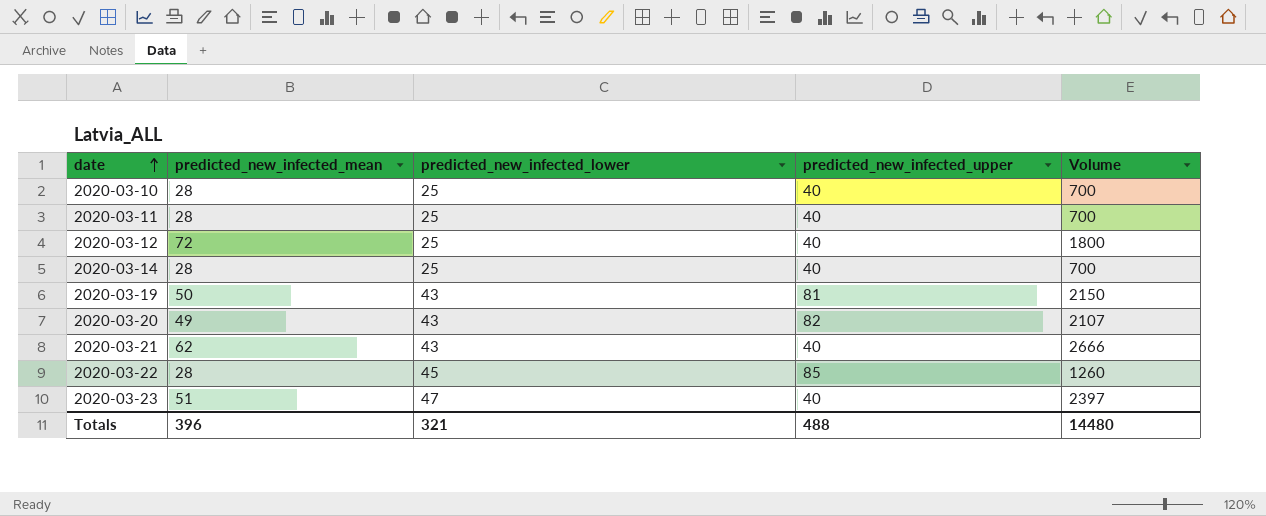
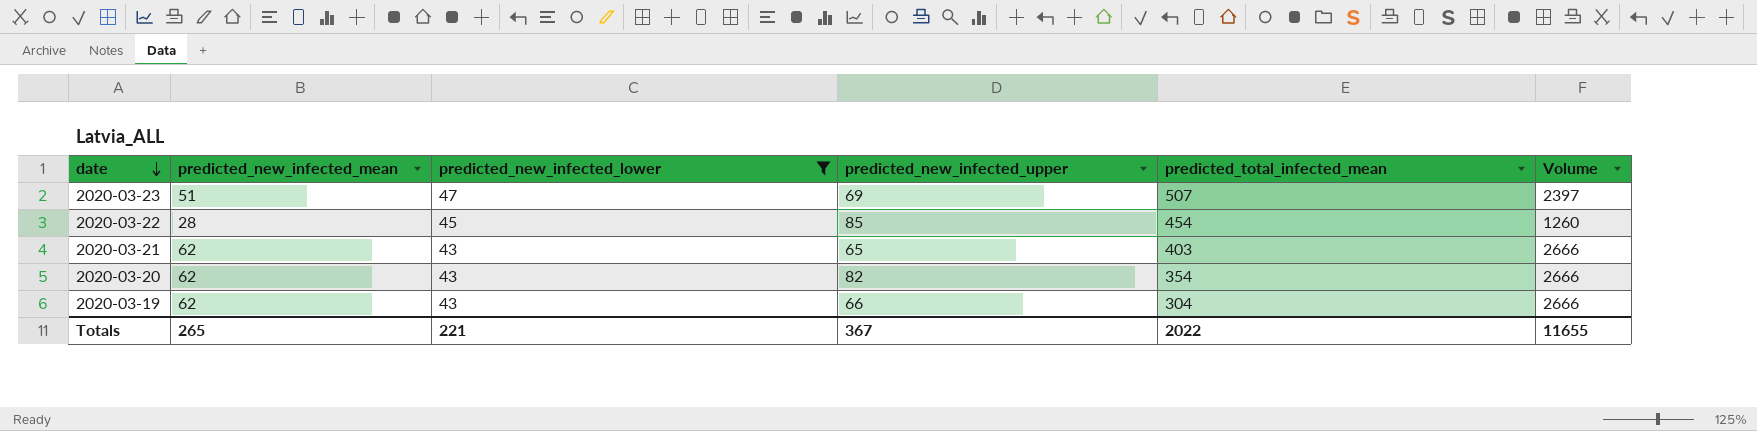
filter: none -> predicted_new_infected_lower != 25
row order: date ascending -> date descending
column predicted_total_infected_mean | position: none -> 5
2020-03-23 | predicted_new_infected_upper: 40 -> 69
2020-03-21 | predicted_new_infected_upper: 40 -> 65
2020-03-20 | predicted_new_infected_mean: 49 -> 62
2020-03-20 | Volume: 2107 -> 2666
2020-03-19 | predicted_new_infected_mean: 50 -> 62
2020-03-19 | predicted_new_infected_upper: 81 -> 66
2020-03-19 | Volume: 2150 -> 2666
Totals | predicted_new_infected_mean: 396 -> 265
Totals | predicted_new_infected_lower: 321 -> 221
Totals | predicted_new_infected_upper: 488 -> 367
Totals | Volume: 14480 -> 11655

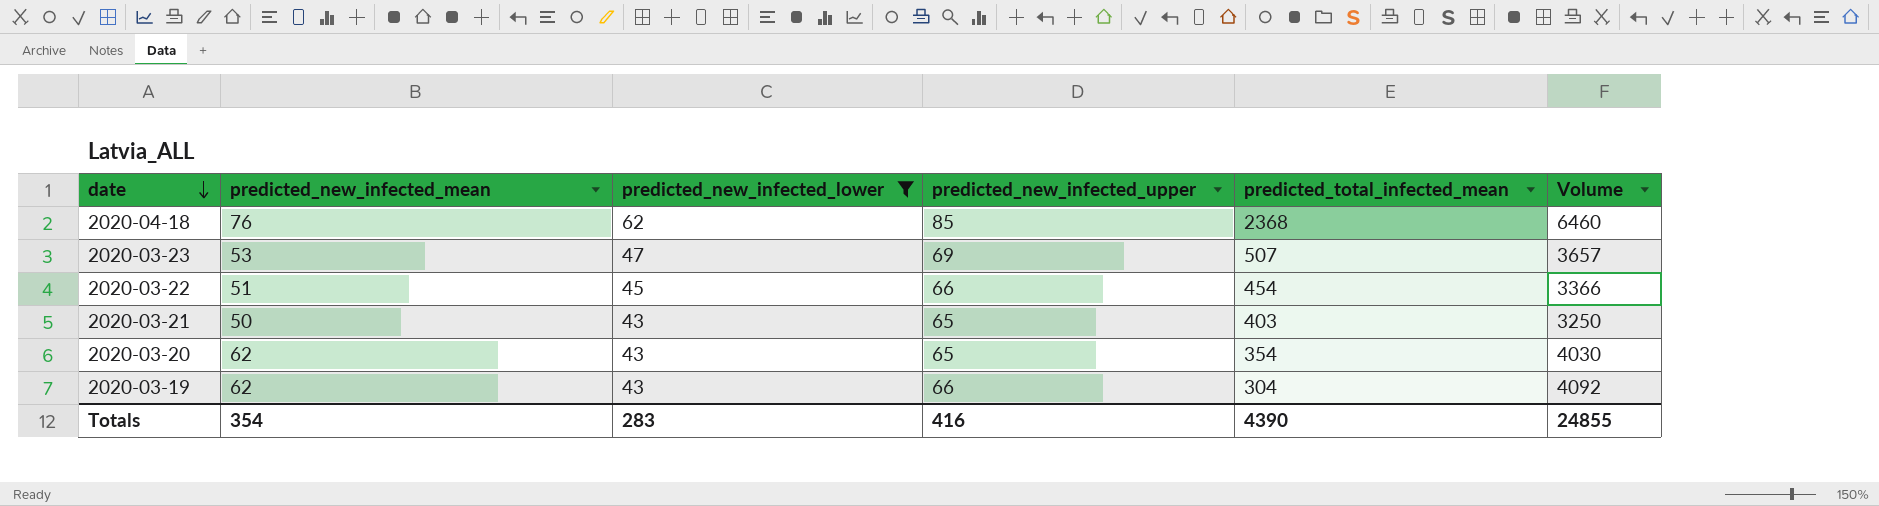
column Volume | formula: [predicted_new_infected_mean] * [predicted_new_infected_lower] -> [predicted_new_infected_mean] * [predicted_new_infected_upper]
row 2020-04-18: none -> 76 | 62 | 85 | 2368 | 6460
2020-03-23 | predicted_new_infected_mean: 51 -> 53
2020-03-22 | predicted_new_infected_mean: 28 -> 51
2020-03-22 | predicted_new_infected_upper: 85 -> 66
2020-03-21 | predicted_new_infected_mean: 62 -> 50
2020-03-20 | predicted_new_infected_upper: 82 -> 65
Totals | predicted_new_infected_mean: 265 -> 354
Totals | predicted_new_infected_lower: 221 -> 283
Totals | predicted_new_infected_upper: 367 -> 416
Totals | predicted_total_infected_mean: 2022 -> 4390
Totals | Volume: 11655 -> 24855

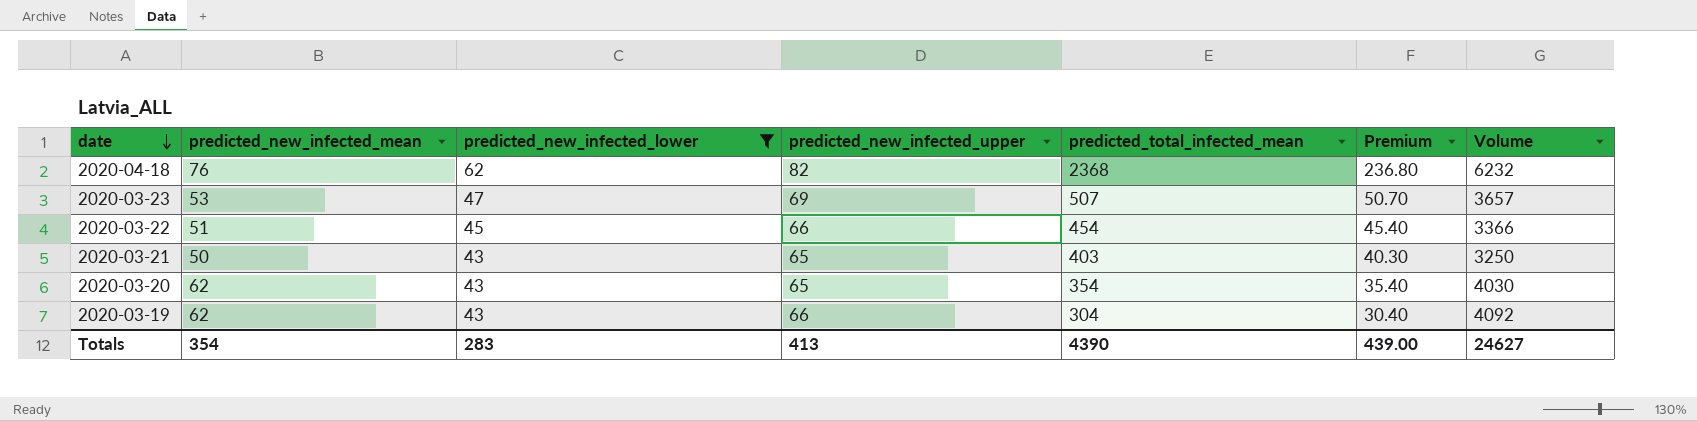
column Premium | formula: none -> [predicted_total_infected_mean] * 0.1
2020-04-18 | predicted_new_infected_upper: 85 -> 82
2020-04-18 | Volume: 6460 -> 6232
Totals | predicted_new_infected_upper: 416 -> 413
Totals | Volume: 24855 -> 24627

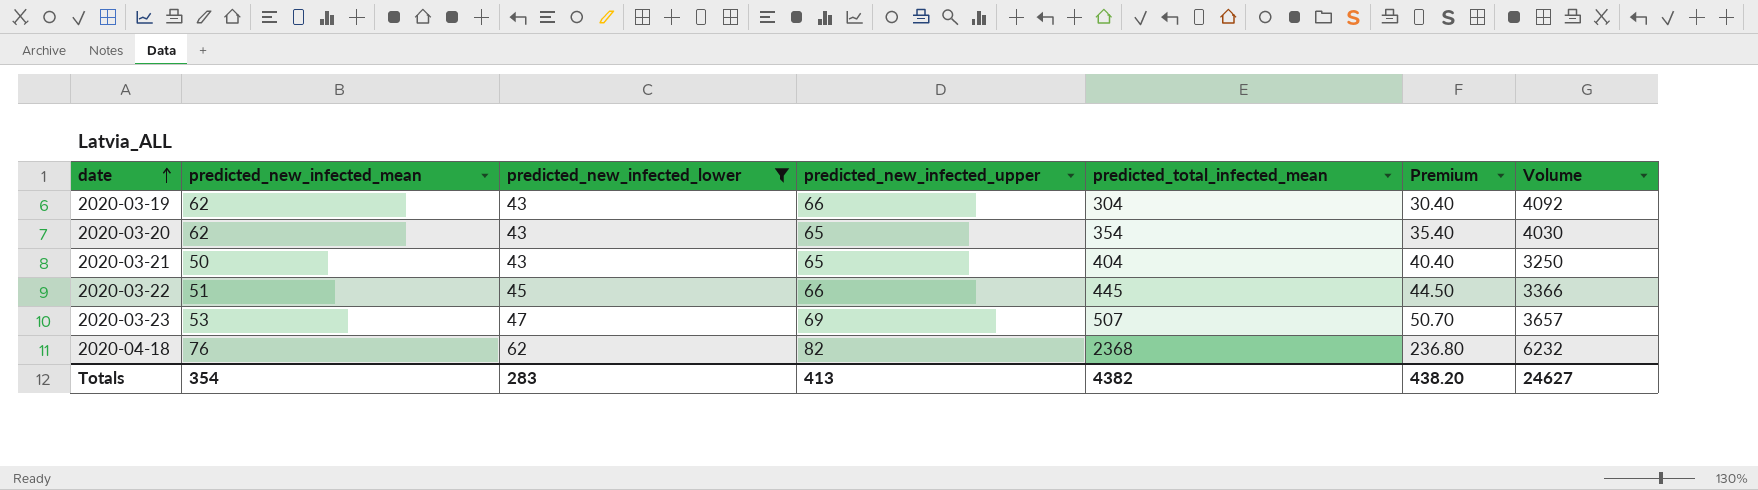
row order: date descending -> date ascending
2020-03-21 | predicted_total_infected_mean: 403 -> 404
2020-03-21 | Premium: 40.30 -> 40.40
2020-03-22 | predicted_total_infected_mean: 454 -> 445
2020-03-22 | Premium: 45.40 -> 44.50
Totals | predicted_total_infected_mean: 4390 -> 4382
Totals | Premium: 439.00 -> 438.20

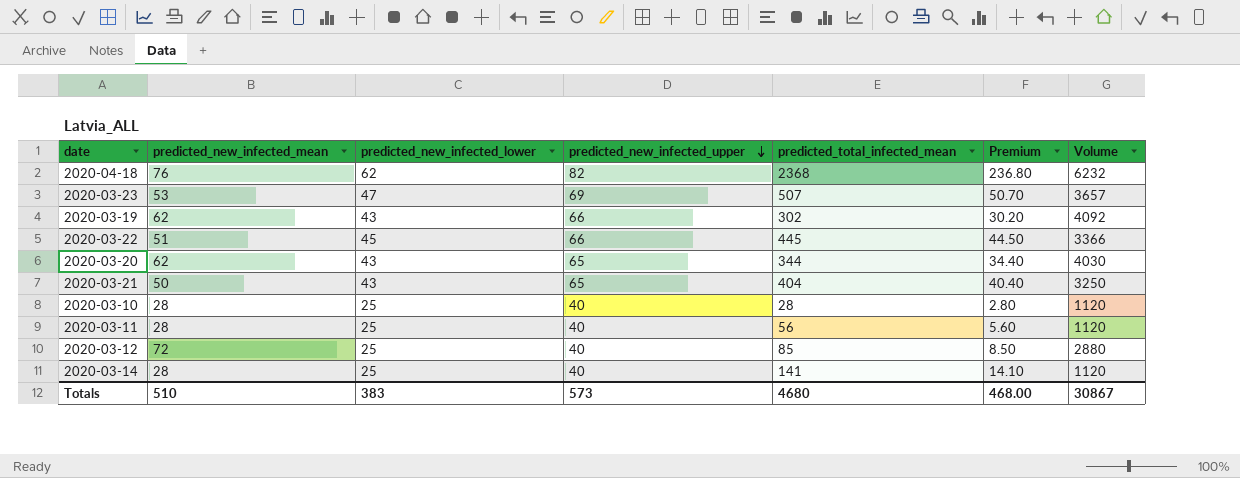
filter: predicted_new_infected_lower != 25 -> none
row order: date ascending -> predicted_new_infected_upper descending
2020-03-19 | predicted_total_infected_mean: 304 -> 302
2020-03-19 | Premium: 30.40 -> 30.20
2020-03-20 | predicted_total_infected_mean: 354 -> 344
2020-03-20 | Premium: 35.40 -> 34.40
Totals | predicted_new_infected_mean: 354 -> 510
Totals | predicted_new_infected_lower: 283 -> 383
Totals | predicted_new_infected_upper: 413 -> 573
Totals | predicted_total_infected_mean: 4382 -> 4680
Totals | Premium: 438.20 -> 468.00
Totals | Volume: 24627 -> 30867

